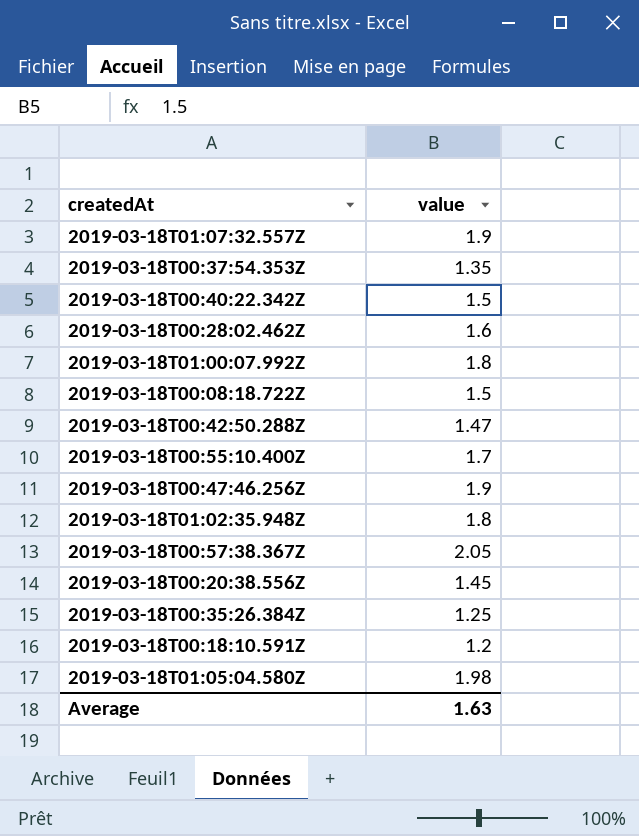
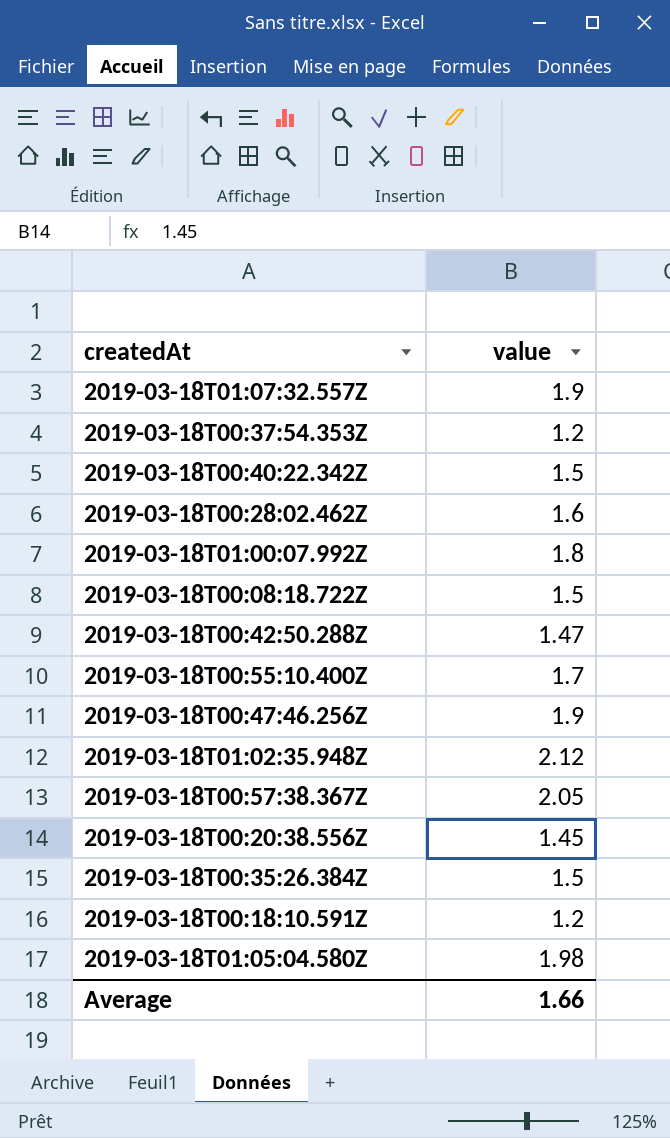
2019-03-18T00:37:54.353Z | value: 1.35 -> 1.2
2019-03-18T01:02:35.948Z | value: 1.8 -> 2.12
2019-03-18T00:35:26.384Z | value: 1.25 -> 1.5
Average | value: 1.63 -> 1.66

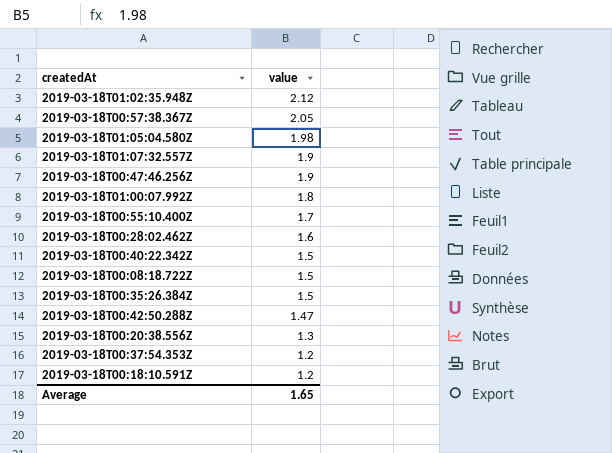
row order: none -> value descending
2019-03-18T00:20:38.556Z | value: 1.45 -> 1.3
Average | value: 1.66 -> 1.65

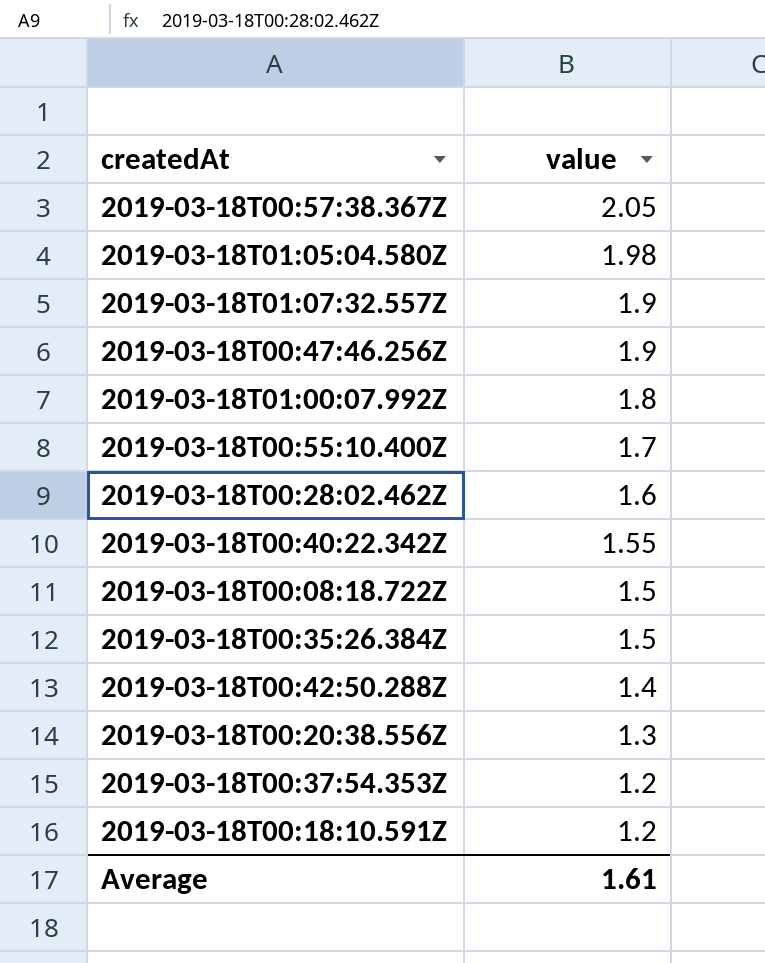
row 2019-03-18T01:02:35.948Z: 2.12 -> none
2019-03-18T00:40:22.342Z | value: 1.5 -> 1.55
2019-03-18T00:42:50.288Z | value: 1.47 -> 1.4
Average | value: 1.65 -> 1.61

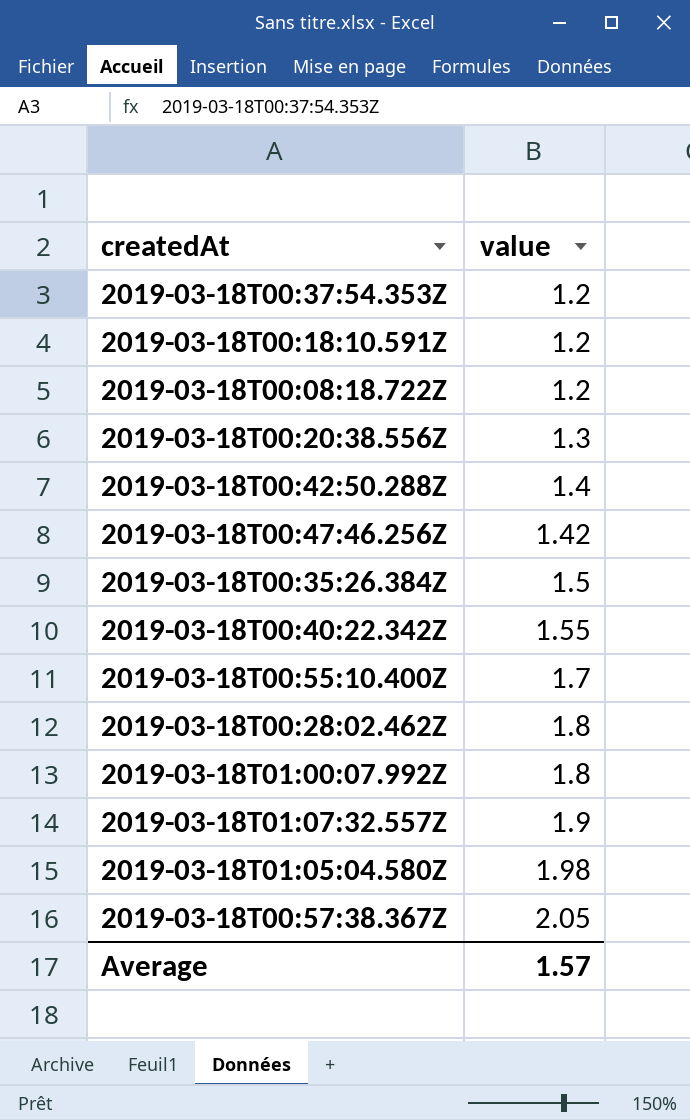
row order: value descending -> value ascending
2019-03-18T00:08:18.722Z | value: 1.5 -> 1.2
2019-03-18T00:47:46.256Z | value: 1.9 -> 1.42
2019-03-18T00:28:02.462Z | value: 1.6 -> 1.8
Average | value: 1.61 -> 1.57

